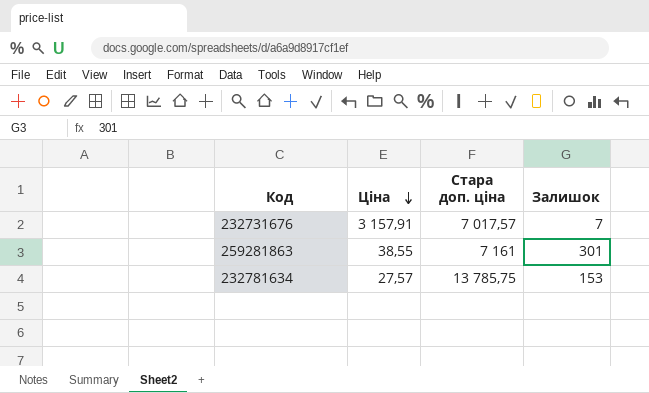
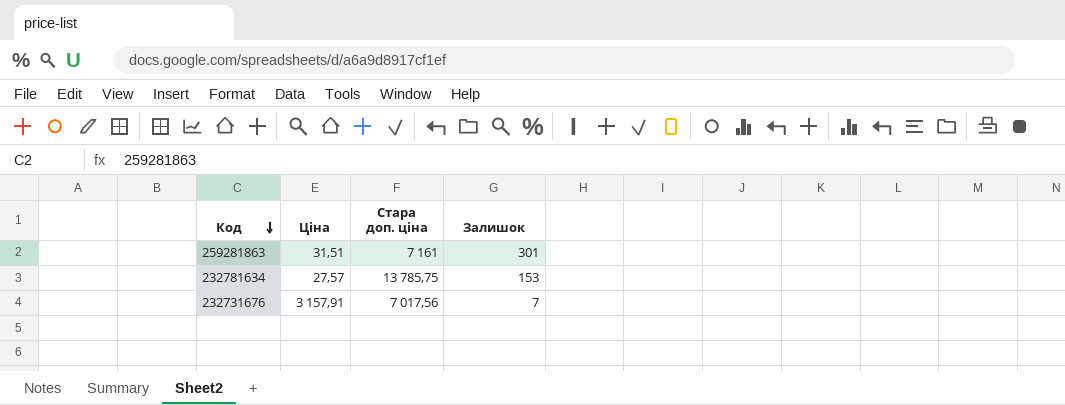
row order: Ціна descending -> Код descending
259281863 | Ціна: 38,55 -> 31,51
232731676 | Стара доп. ціна: 7 017,57 -> 7 017,56

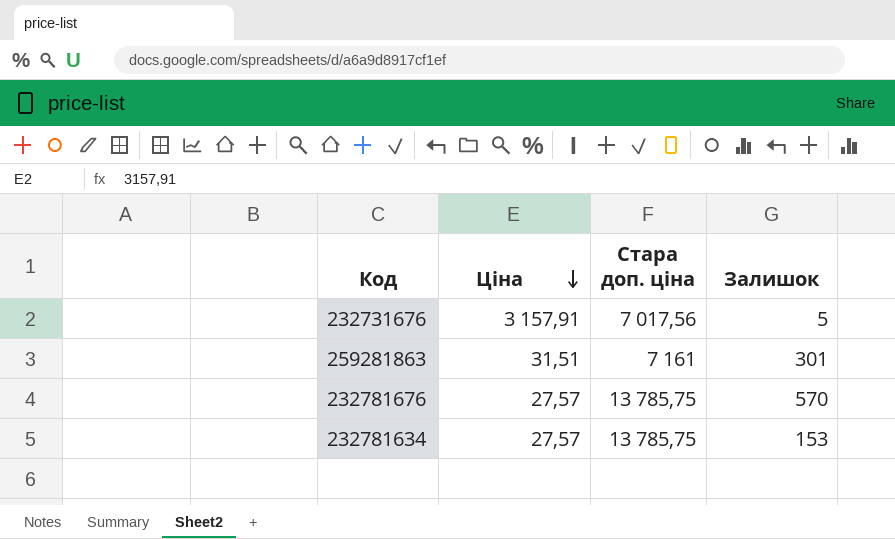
row order: Код descending -> Ціна descending
232731676 | Залишок: 7 -> 5
row 232781676: none -> 27,57 | 13 785,75 | 570

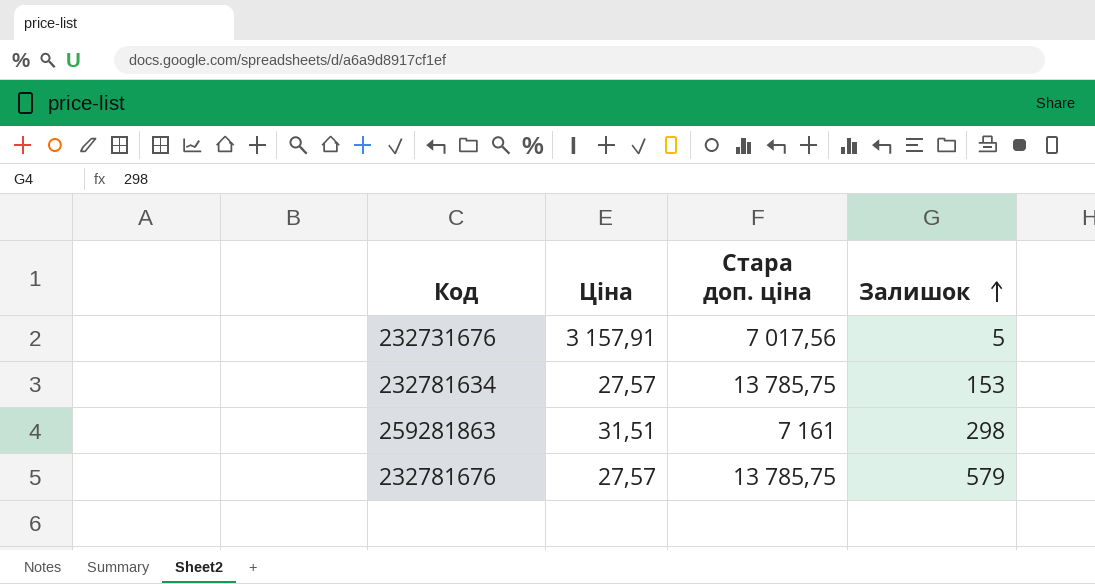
row order: Ціна descending -> Залишок ascending
259281863 | Залишок: 301 -> 298
232781676 | Залишок: 570 -> 579

